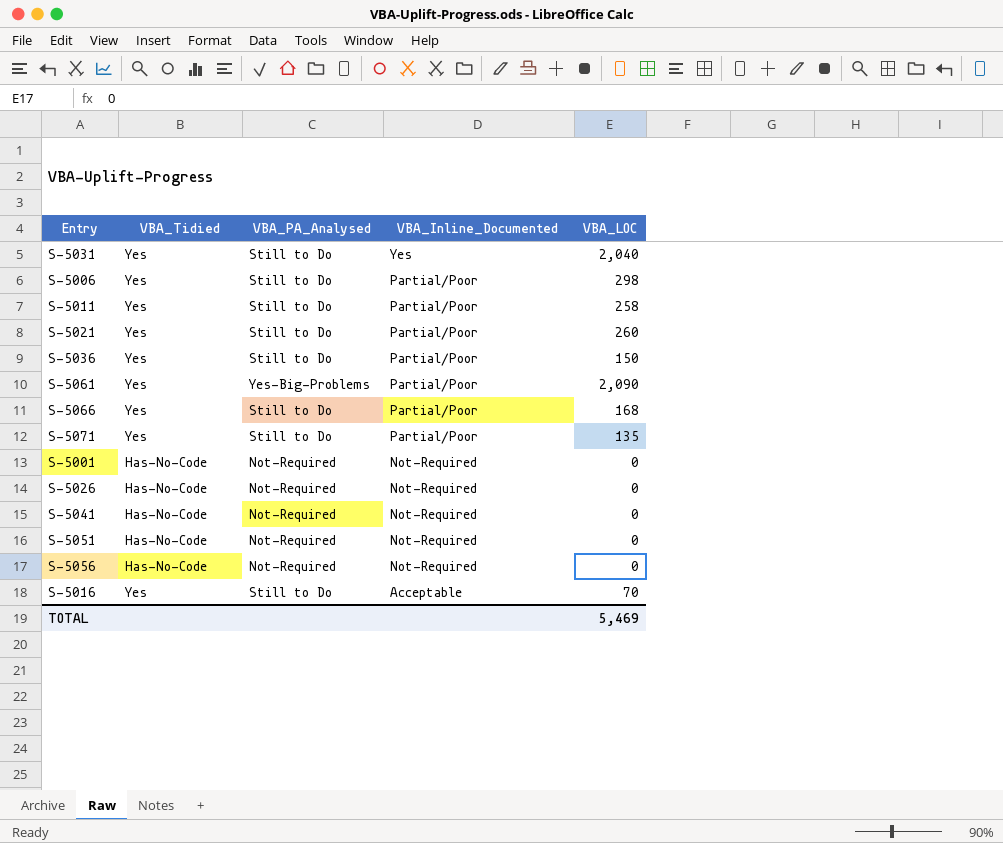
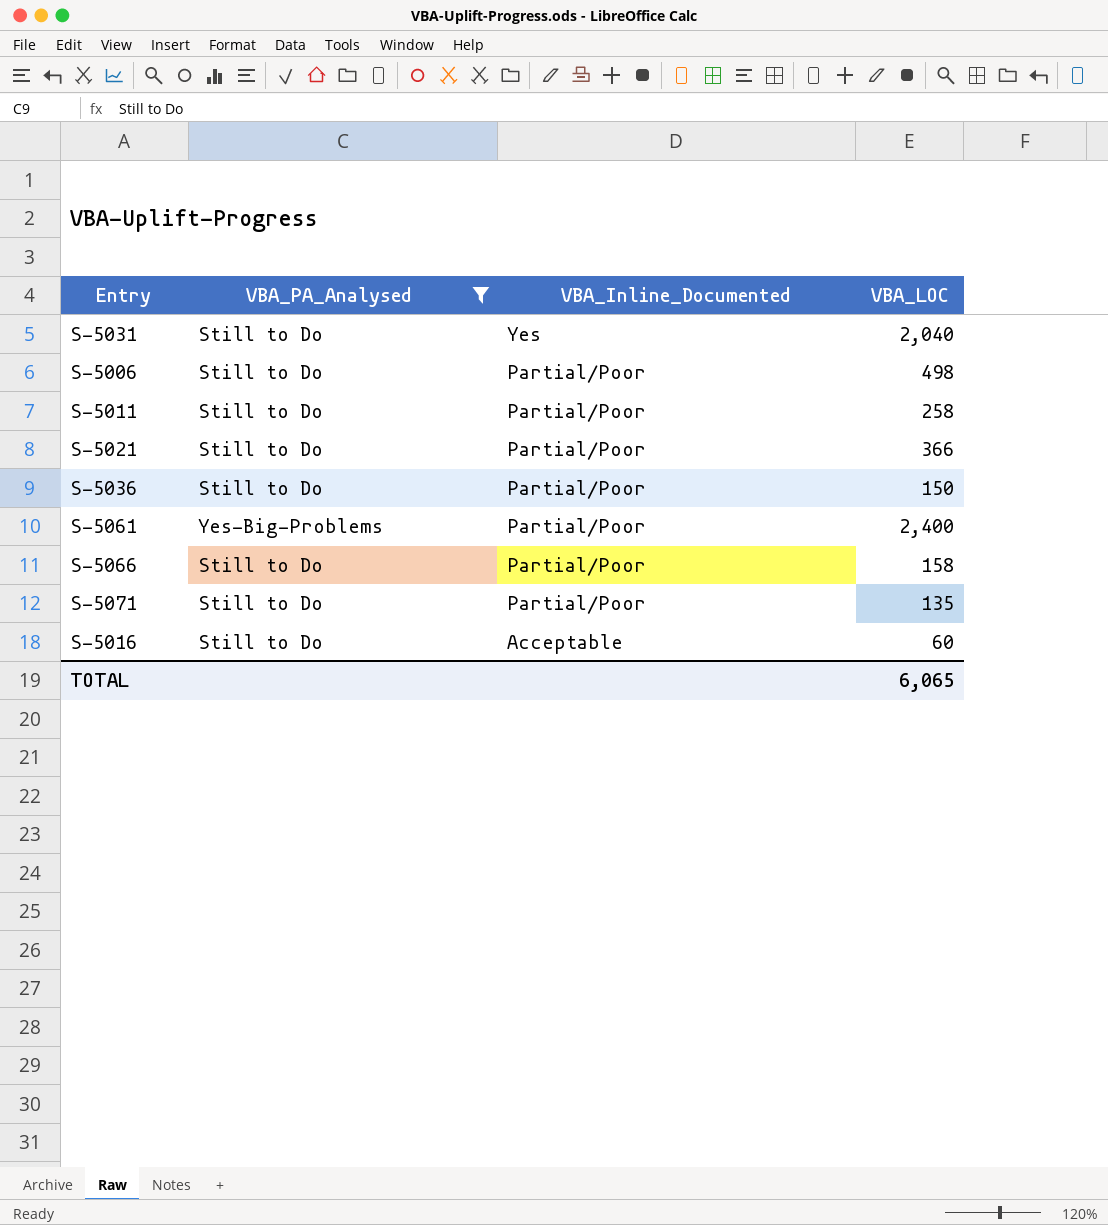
filter: none -> VBA_PA_Analysed != Not-Required
column VBA_Tidied | position: 2 -> none
S-5006 | VBA_LOC: 298 -> 498
S-5021 | VBA_LOC: 260 -> 366
S-5061 | VBA_LOC: 2,090 -> 2,400
S-5066 | VBA_LOC: 168 -> 158
S-5016 | VBA_LOC: 70 -> 60
TOTAL | VBA_LOC: 5,469 -> 6,065

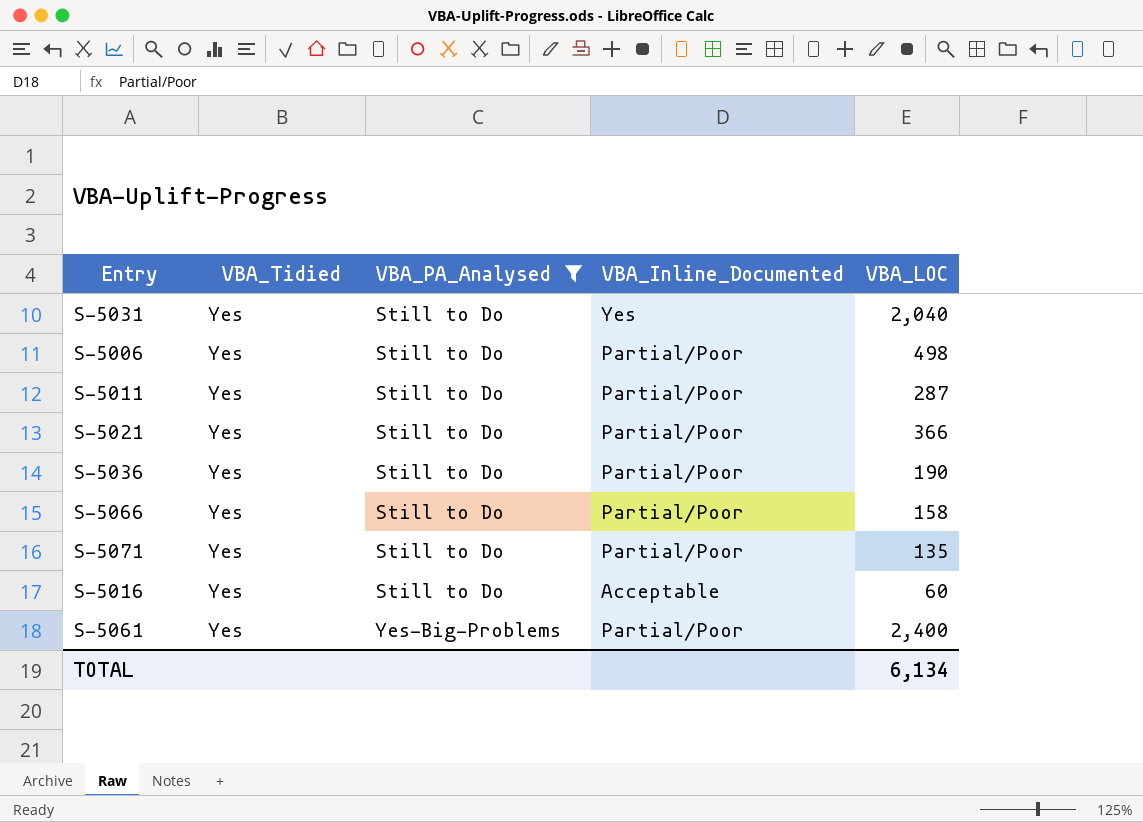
row order: VBA_Inline_Documented descending -> VBA_PA_Analysed ascending
column VBA_Tidied | position: none -> 2
S-5011 | VBA_LOC: 258 -> 287
S-5036 | VBA_LOC: 150 -> 190
TOTAL | VBA_LOC: 6,065 -> 6,134

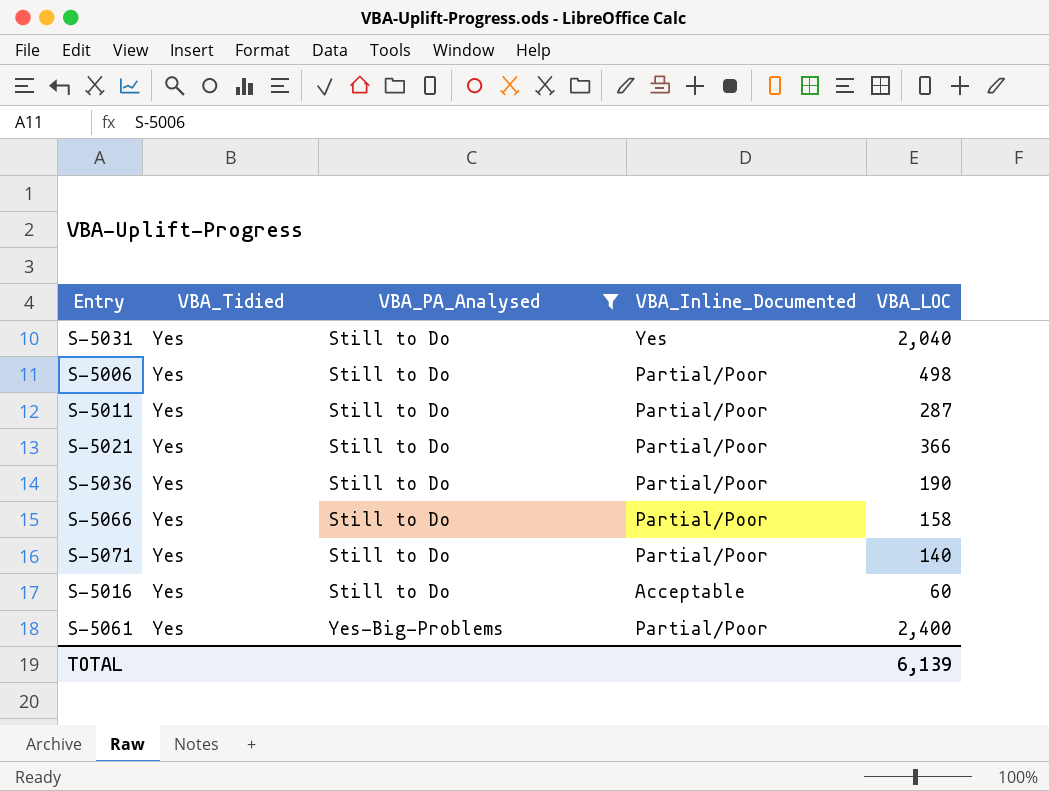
S-5071 | VBA_LOC: 135 -> 140
TOTAL | VBA_LOC: 6,134 -> 6,139

